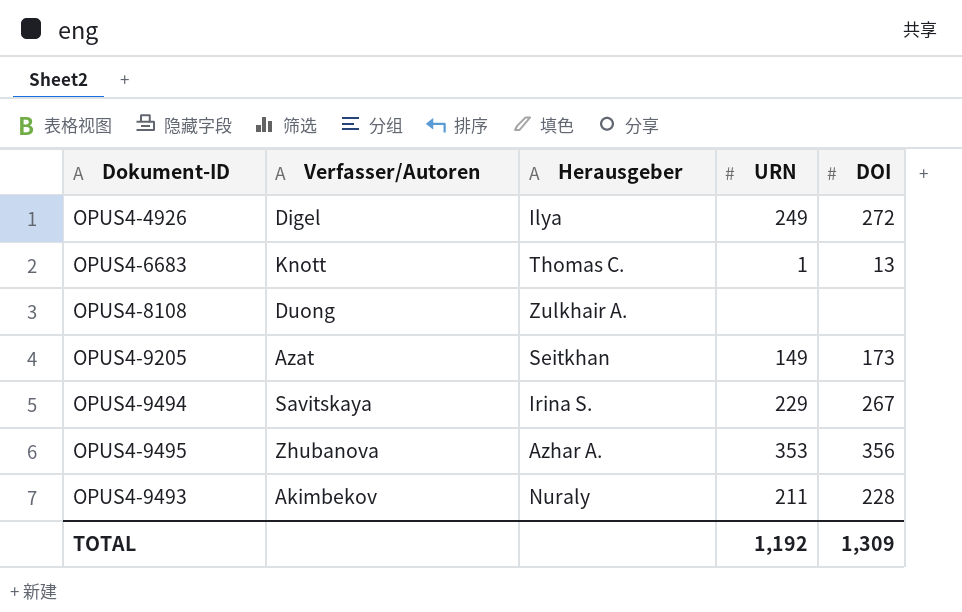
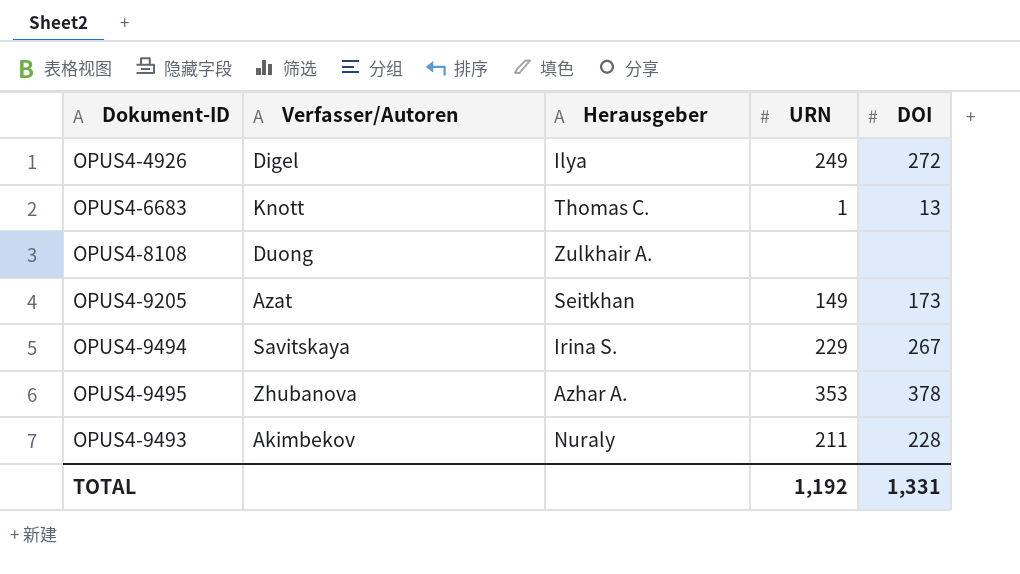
OPUS4-9495 | DOI: 356 -> 378
TOTAL | DOI: 1,309 -> 1,331

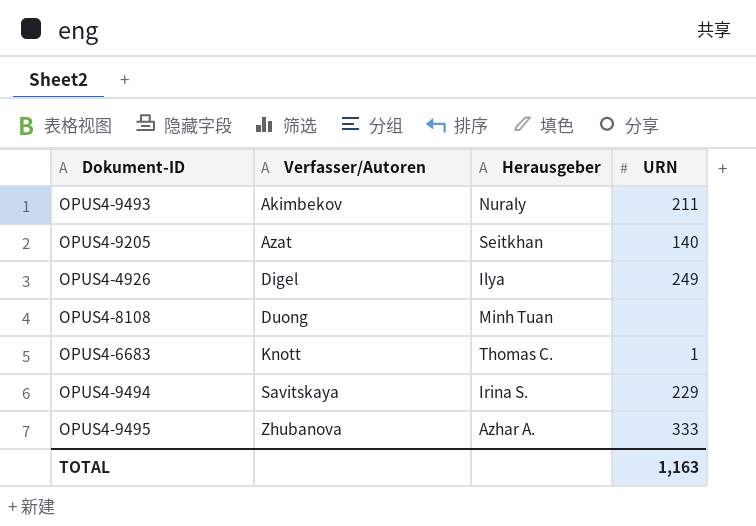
row order: none -> Verfasser/Autoren ascending
column DOI | position: 5 -> none
OPUS4-9205 | URN: 149 -> 140
OPUS4-8108 | Herausgeber: Zulkhair A. -> Minh Tuan
OPUS4-9495 | URN: 353 -> 333
TOTAL | URN: 1,192 -> 1,163

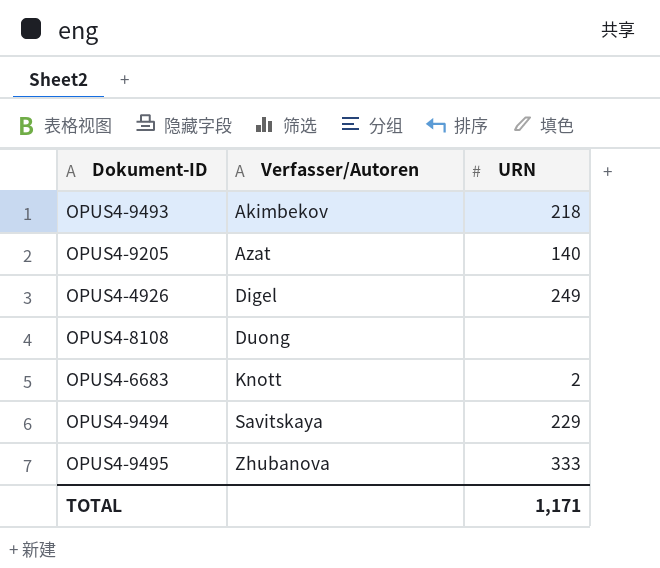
column Herausgeber | position: 3 -> none
OPUS4-9493 | URN: 211 -> 218
OPUS4-6683 | URN: 1 -> 2
TOTAL | URN: 1,163 -> 1,171

